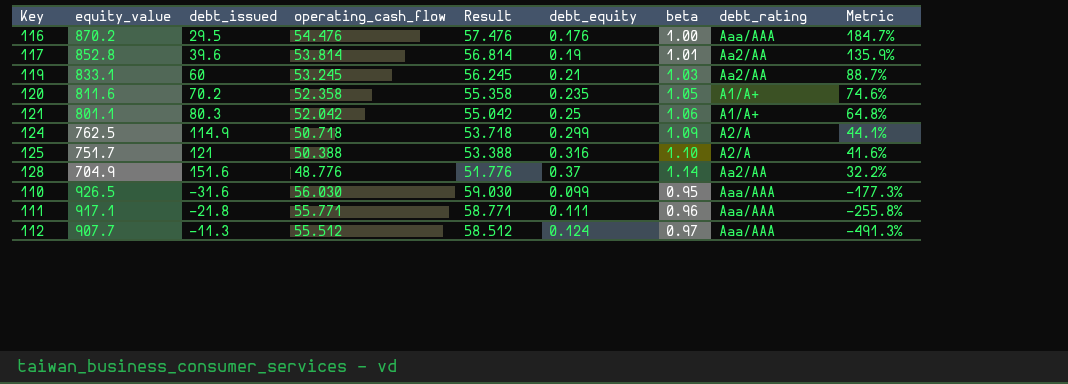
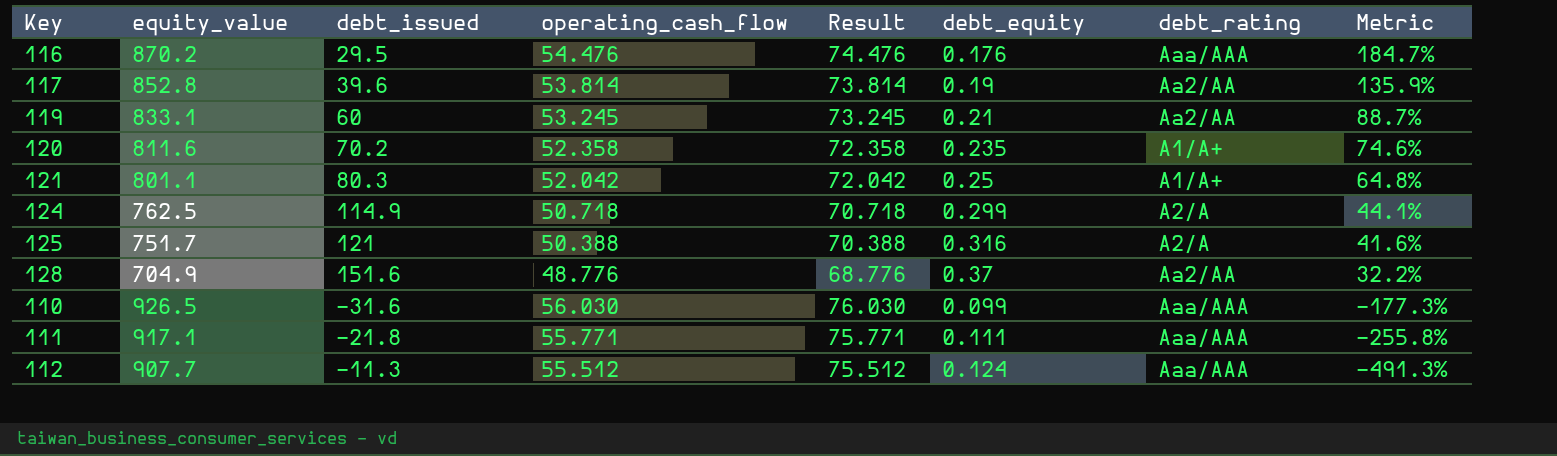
column beta | position: 7 -> none
column Result | formula: [operating_cash_flow] + 3 -> [operating_cash_flow] + 20

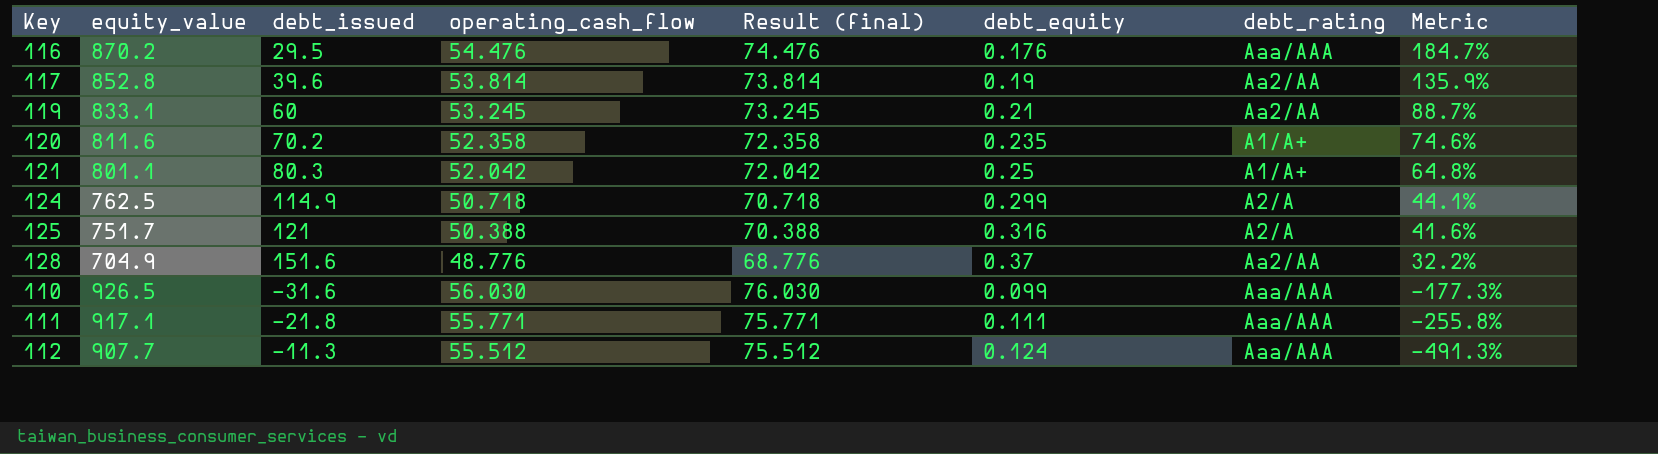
column name: Result -> Result (final)

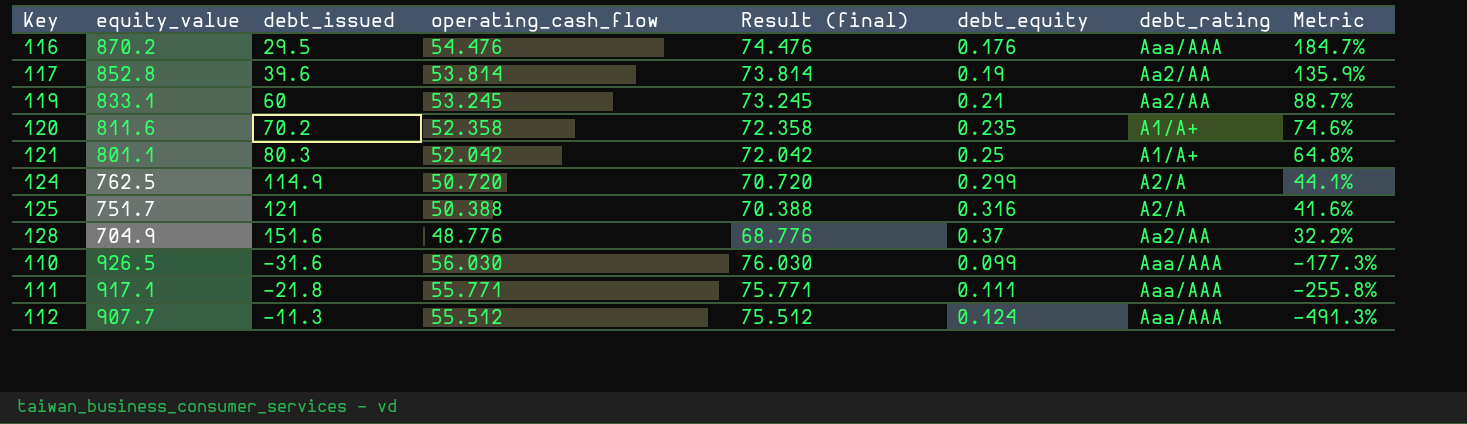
124 | operating_cash_flow: 50.718 -> 50.720
124 | Result (final): 70.718 -> 70.720

